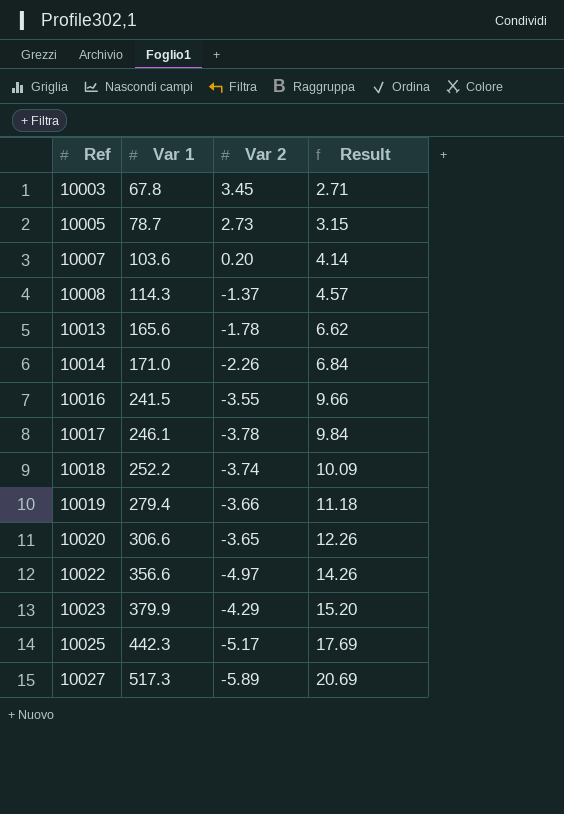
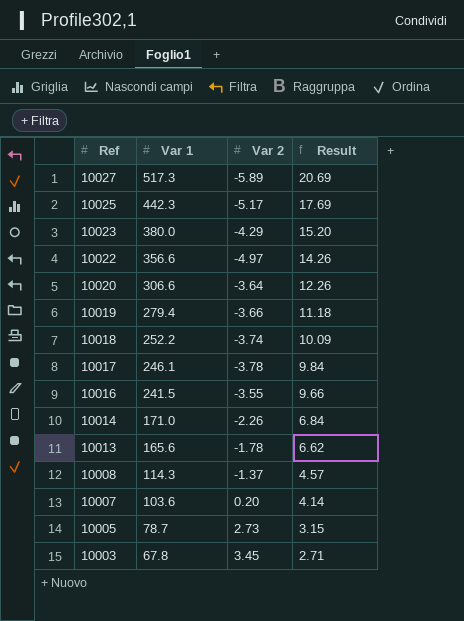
row order: Ref ascending -> Ref descending
10023 | Var 1: 379.9 -> 380.0
10020 | Var 2: -3.65 -> -3.64

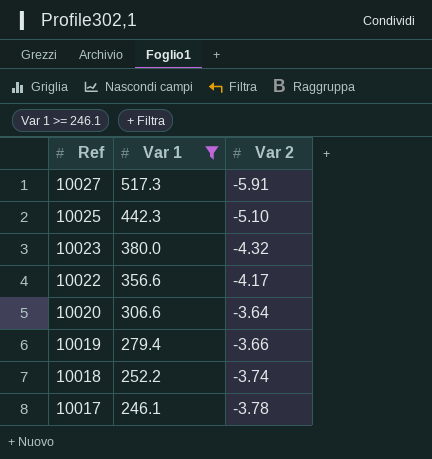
filter: none -> Var 1 >= 246.1
column Result | formula: [Var 1] * 0.04 -> none
10027 | Var 2: -5.89 -> -5.91
10025 | Var 2: -5.17 -> -5.10
10023 | Var 2: -4.29 -> -4.32
10022 | Var 2: -4.97 -> -4.17

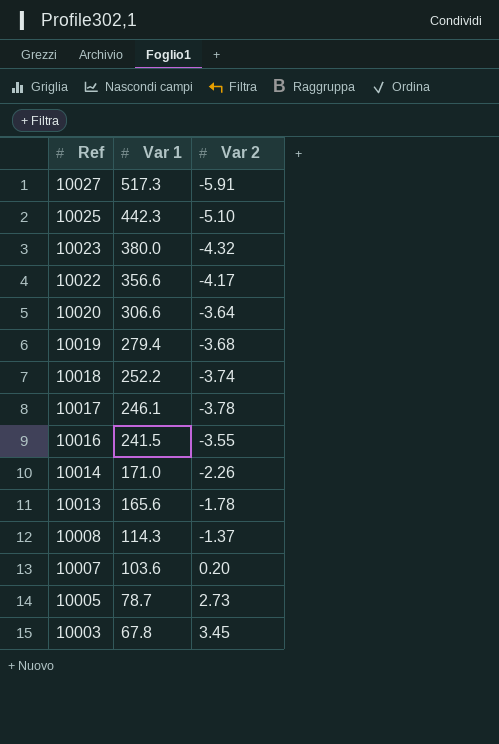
filter: Var 1 >= 246.1 -> none
10019 | Var 2: -3.66 -> -3.68

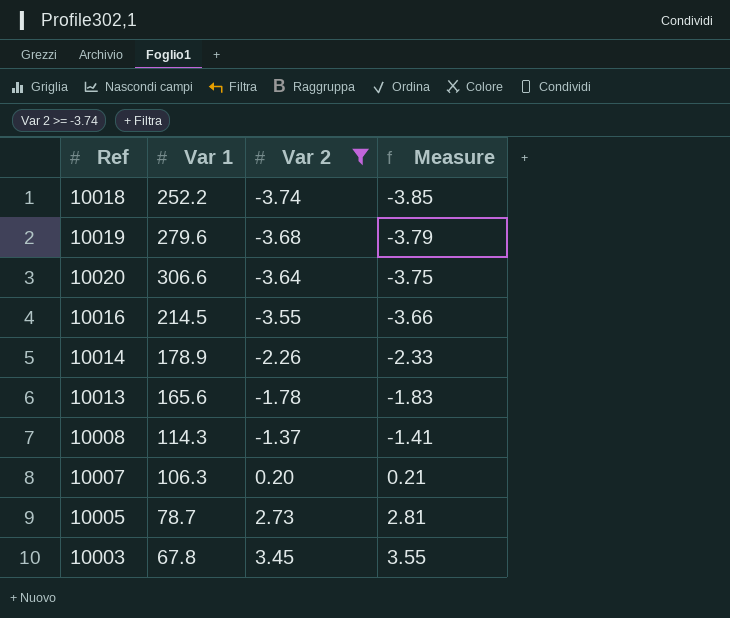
filter: none -> Var 2 >= -3.74
row order: Ref descending -> Var 2 ascending
column Measure | formula: none -> [Var 2] * 1.03
10019 | Var 1: 279.4 -> 279.6
10016 | Var 1: 241.5 -> 214.5
10014 | Var 1: 171.0 -> 178.9
10007 | Var 1: 103.6 -> 106.3

